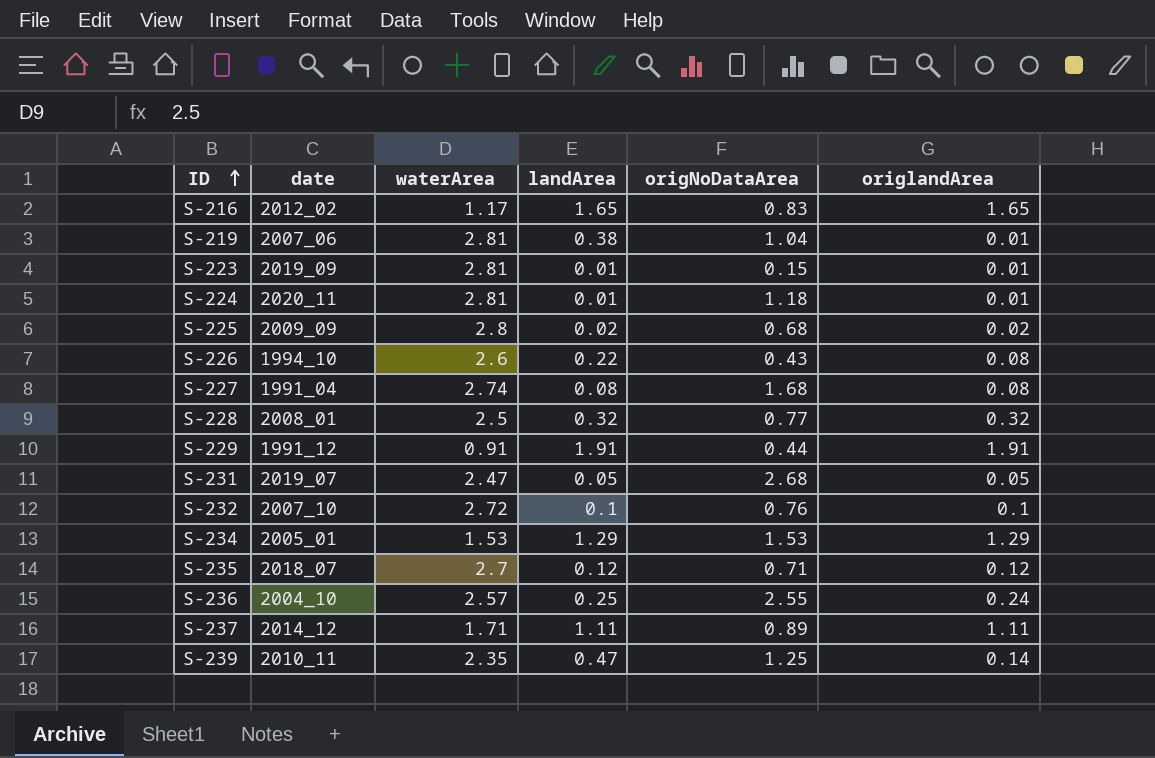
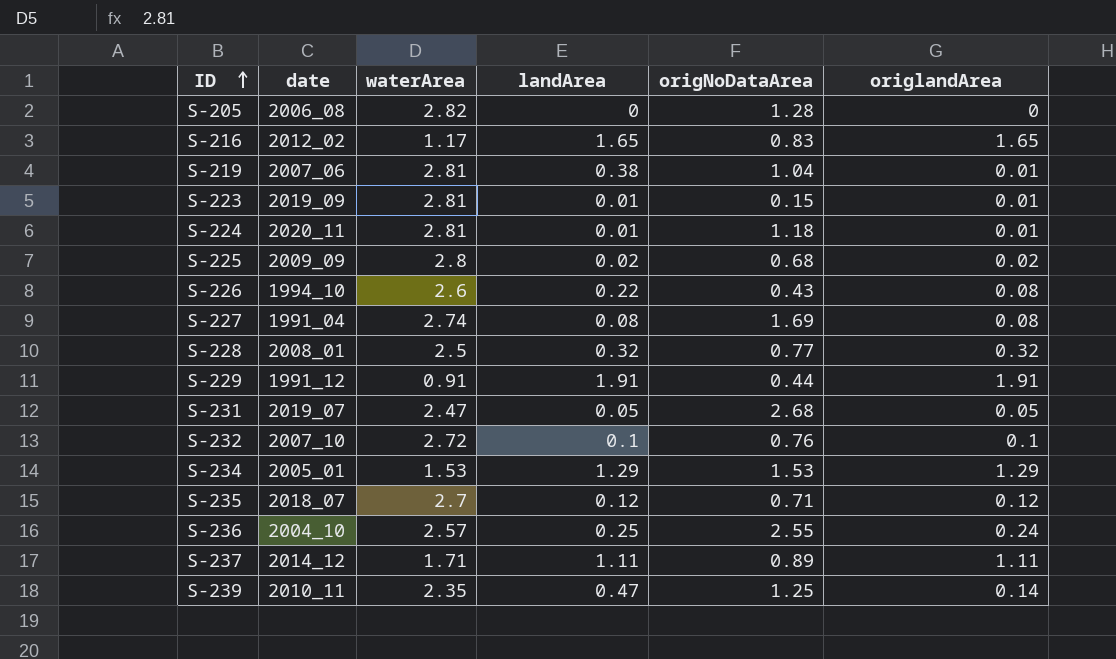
row S-205: none -> 2006_08 | 2.82 | 0 | 1.28 | 0
S-227 | origNoDataArea: 1.68 -> 1.69

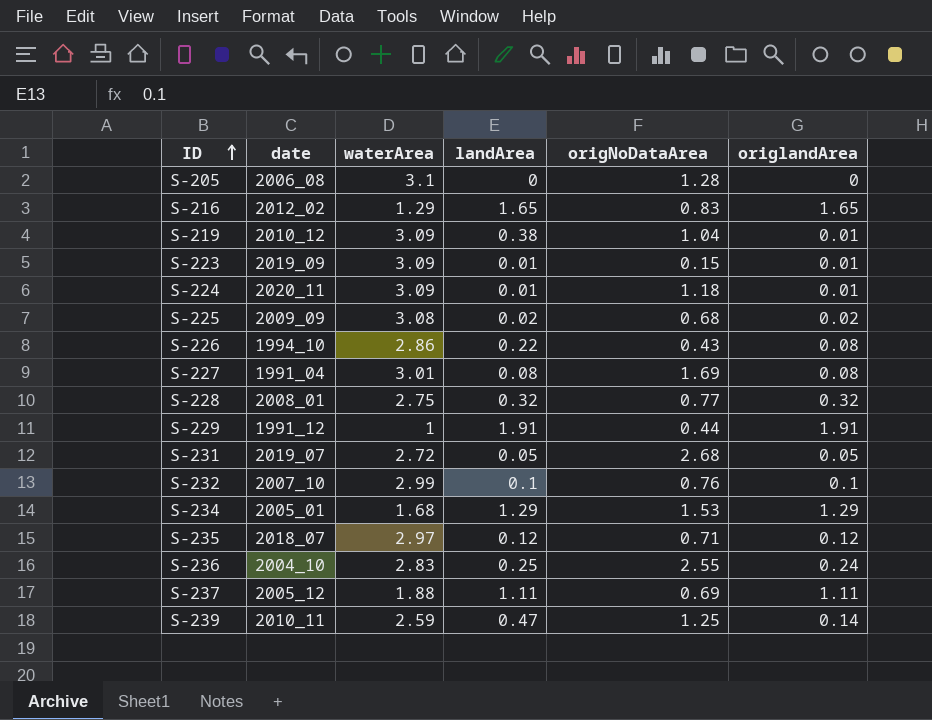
S-205 | waterArea: 2.82 -> 3.1
S-216 | waterArea: 1.17 -> 1.29
S-219 | date: 2007_06 -> 2010_12
S-219 | waterArea: 2.81 -> 3.09
S-223 | waterArea: 2.81 -> 3.09
S-224 | waterArea: 2.81 -> 3.09
S-225 | waterArea: 2.8 -> 3.08
S-226 | waterArea: 2.6 -> 2.86
S-227 | waterArea: 2.74 -> 3.01
S-228 | waterArea: 2.5 -> 2.75
S-229 | waterArea: 0.91 -> 1
S-231 | waterArea: 2.47 -> 2.72
S-232 | waterArea: 2.72 -> 2.99
S-234 | waterArea: 1.53 -> 1.68
S-235 | waterArea: 2.7 -> 2.97
S-236 | waterArea: 2.57 -> 2.83
S-237 | date: 2014_12 -> 2005_12
S-237 | waterArea: 1.71 -> 1.88
S-237 | origNoDataArea: 0.89 -> 0.69
S-239 | waterArea: 2.35 -> 2.59

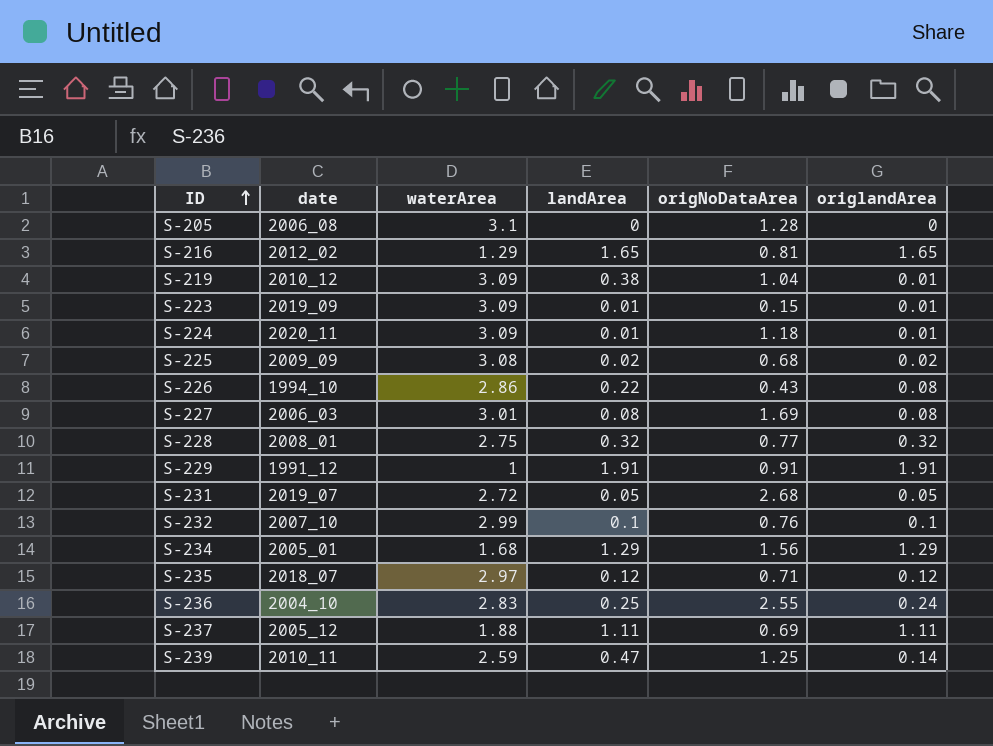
S-216 | origNoDataArea: 0.83 -> 0.81
S-227 | date: 1991_04 -> 2006_03
S-229 | origNoDataArea: 0.44 -> 0.91
S-234 | origNoDataArea: 1.53 -> 1.56

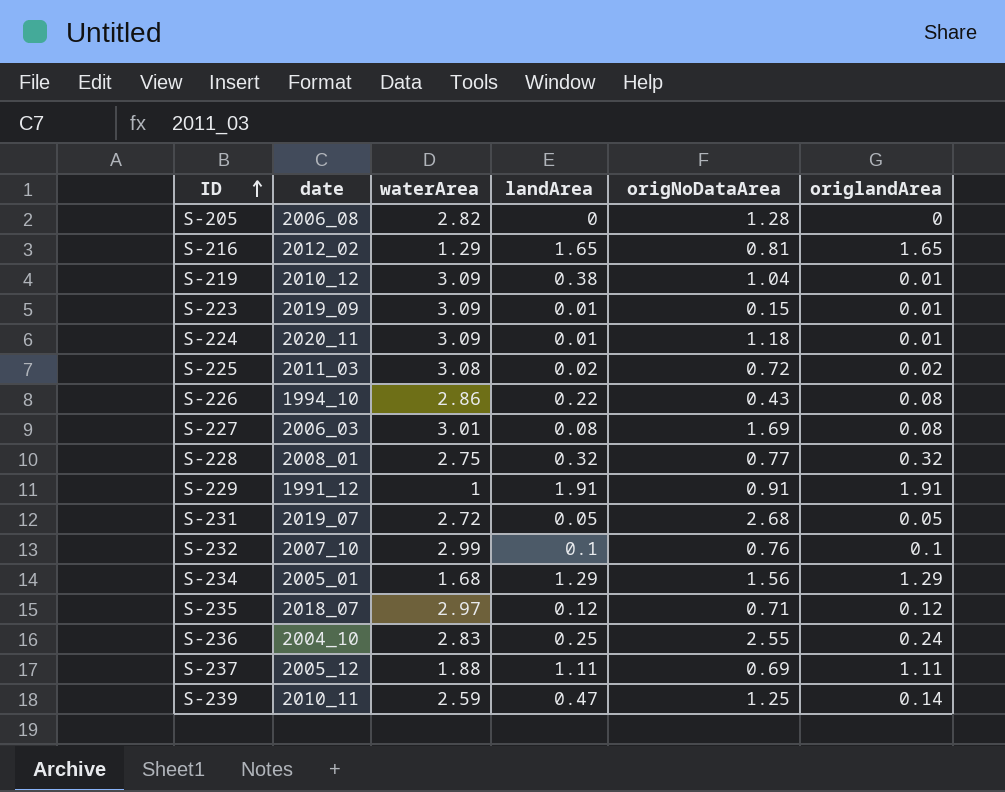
S-205 | waterArea: 3.1 -> 2.82
S-225 | date: 2009_09 -> 2011_03
S-225 | origNoDataArea: 0.68 -> 0.72

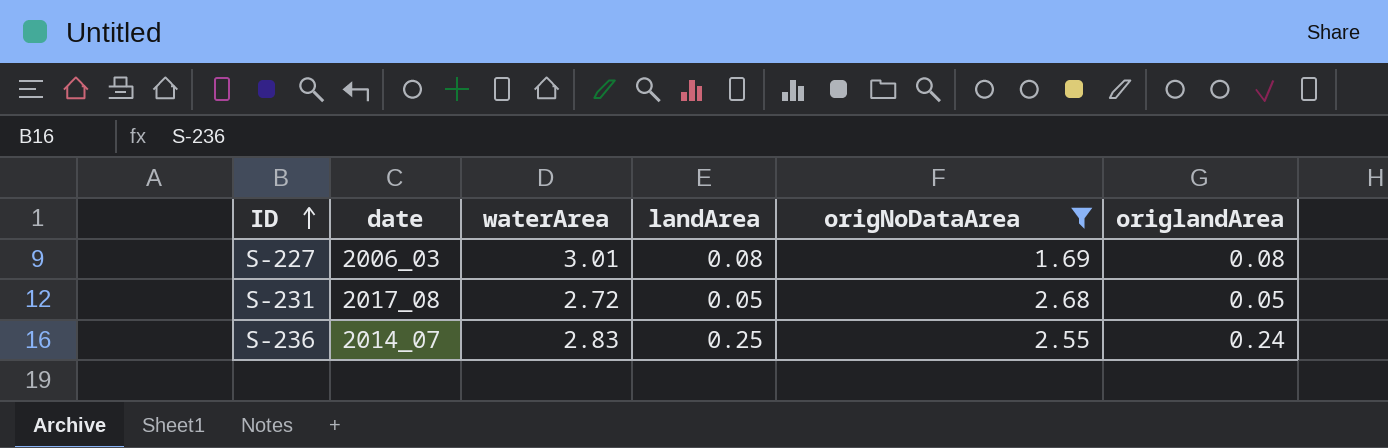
filter: none -> origNoDataArea >= 1.69
S-231 | date: 2019_07 -> 2017_08
S-236 | date: 2004_10 -> 2014_07

